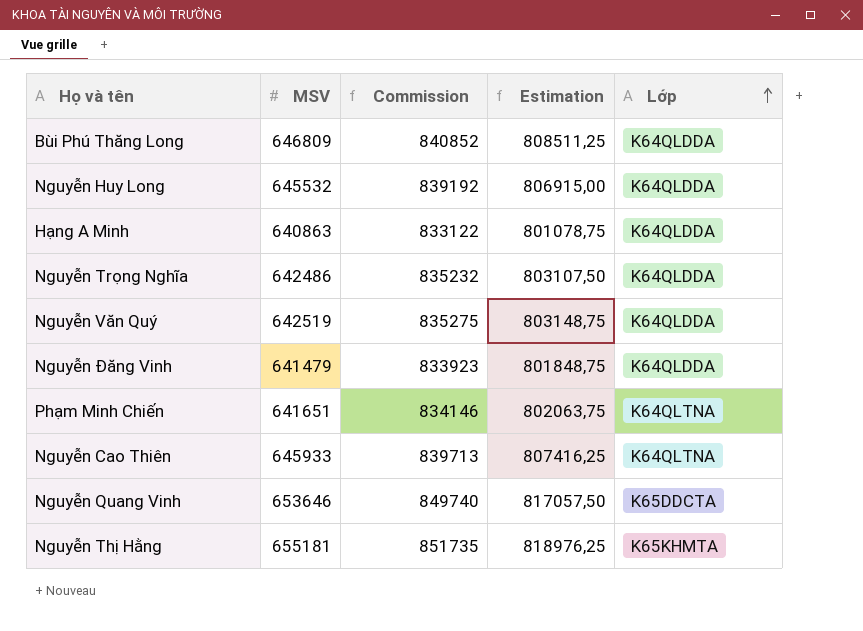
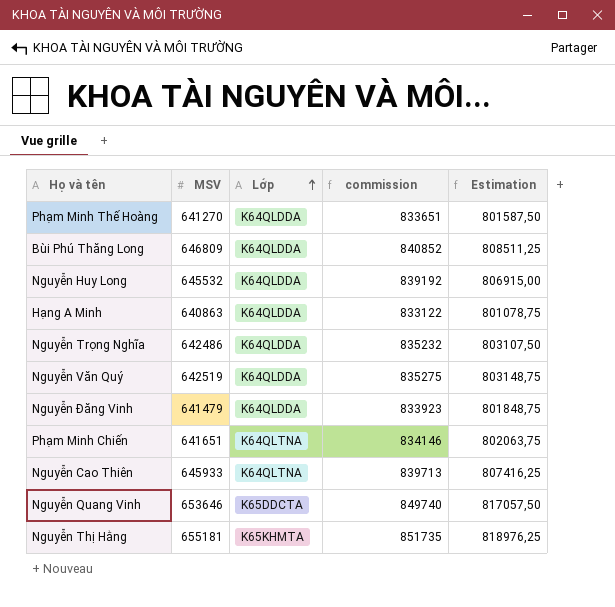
column Lớp | position: 5 -> 3
column name: Commission -> commission
row Phạm Minh Thế Hoàng: none -> 641270 | K64QLDDA | 833651 | 801587,50

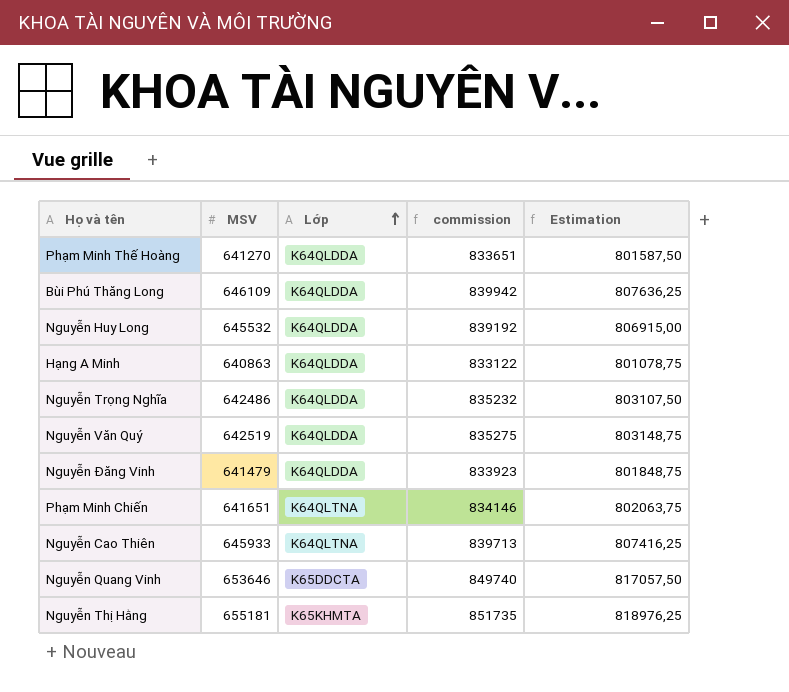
Bùi Phú Thăng Long | MSV: 646809 -> 646109
Bùi Phú Thăng Long | commission: 840852 -> 839942
Bùi Phú Thăng Long | Estimation: 808511,25 -> 807636,25

